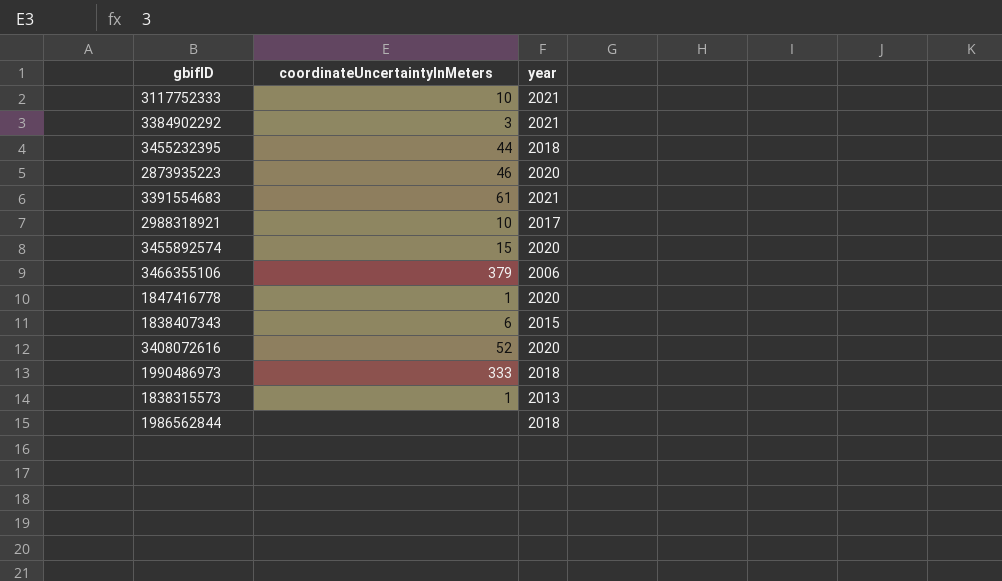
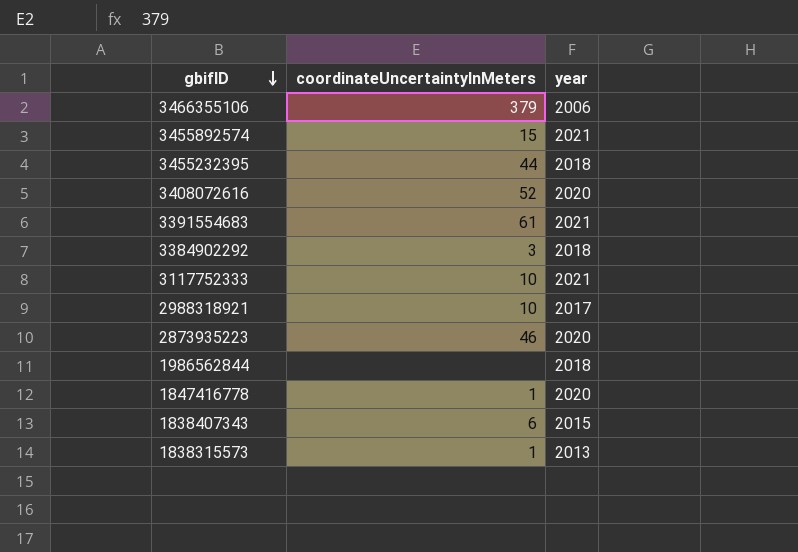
row order: none -> gbifID descending
row 1990486973: 333 | 2018 -> none
3455892574 | year: 2020 -> 2021
3384902292 | year: 2021 -> 2018

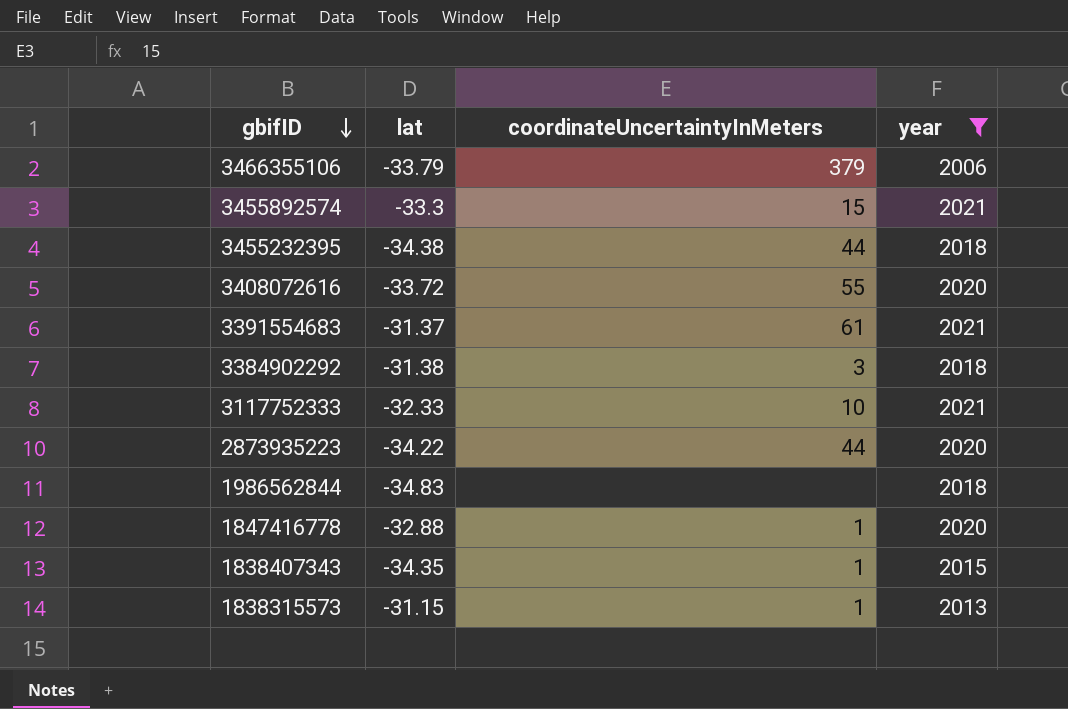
filter: none -> year != 2017
column lat | position: none -> 2
3408072616 | coordinateUncertaintyInMeters: 52 -> 55
2873935223 | coordinateUncertaintyInMeters: 46 -> 44
1838407343 | coordinateUncertaintyInMeters: 6 -> 1

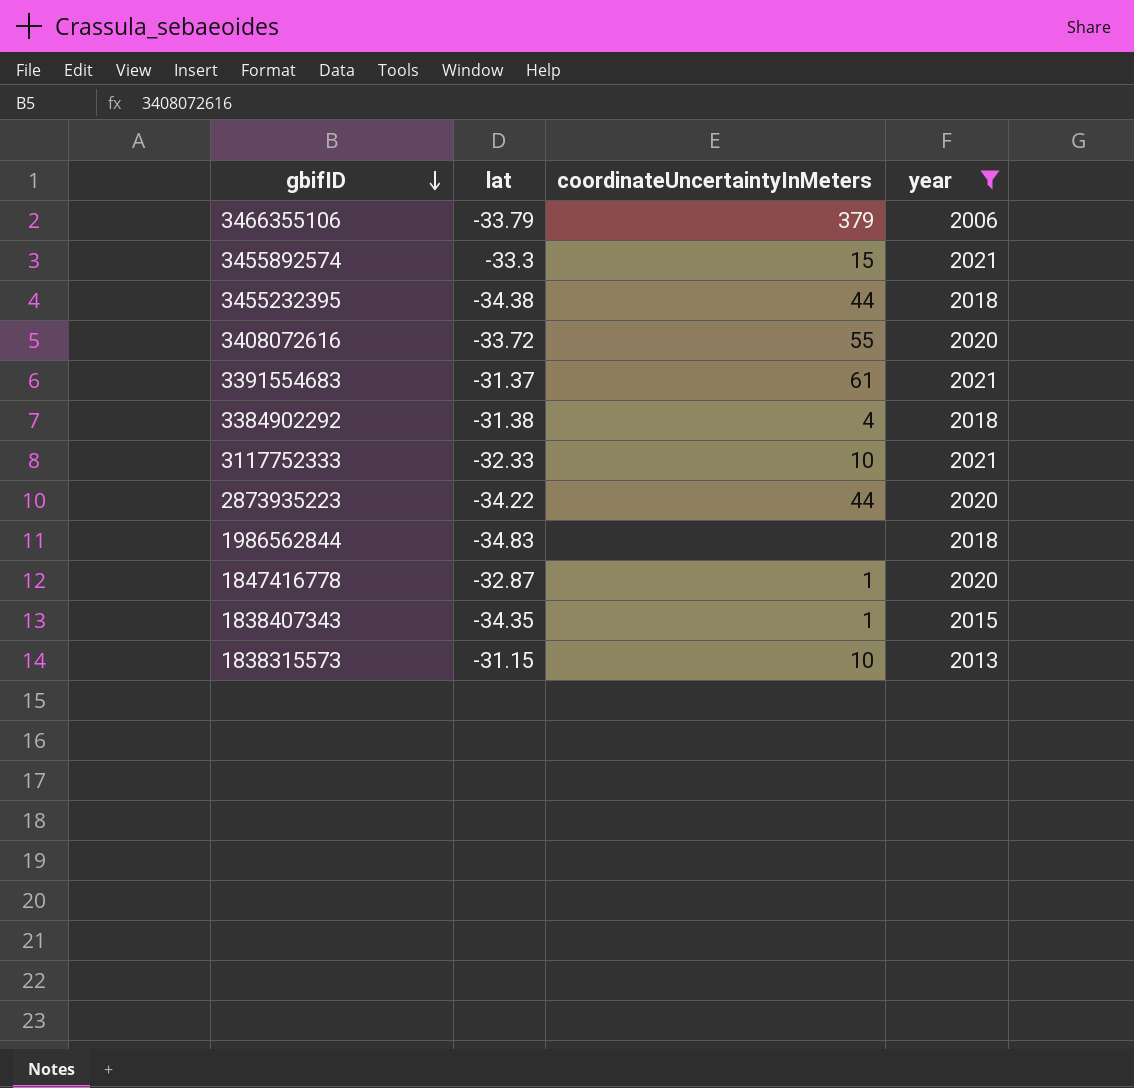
3384902292 | coordinateUncertaintyInMeters: 3 -> 4
1847416778 | lat: -32.88 -> -32.87
1838315573 | coordinateUncertaintyInMeters: 1 -> 10

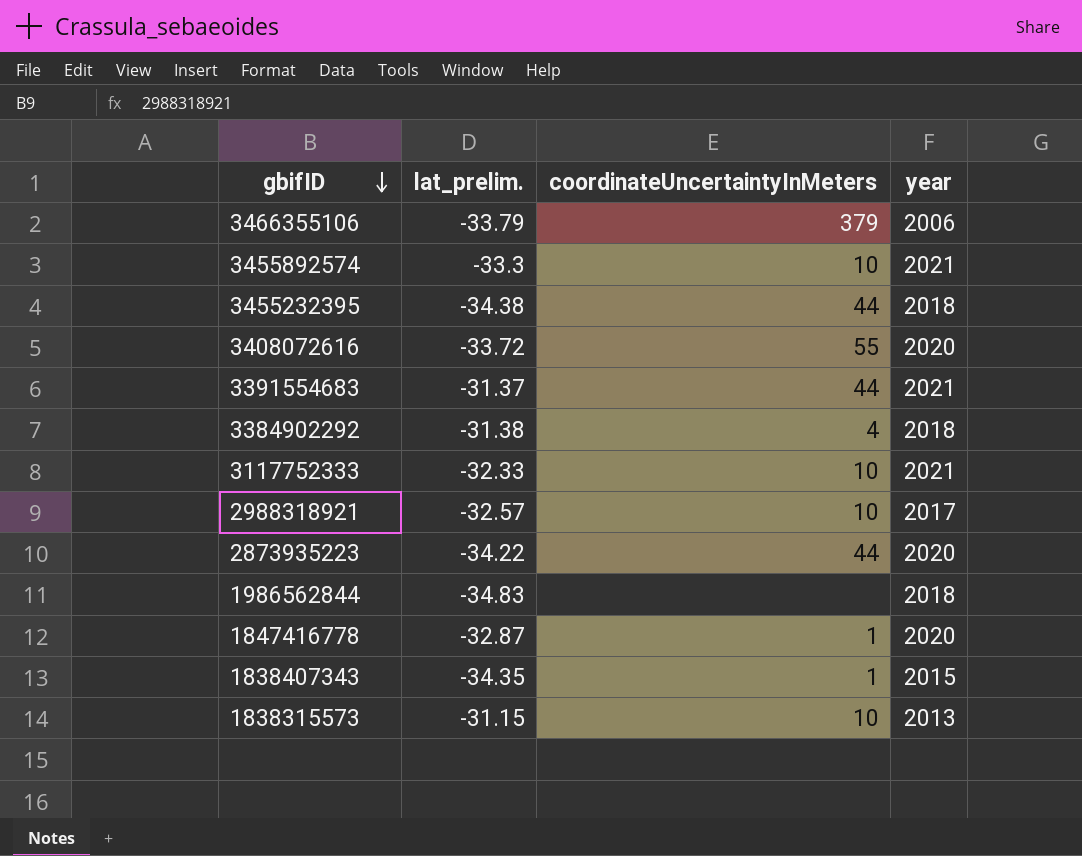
filter: year != 2017 -> none
column name: lat -> lat_prelim.
3455892574 | coordinateUncertaintyInMeters: 15 -> 10
3391554683 | coordinateUncertaintyInMeters: 61 -> 44

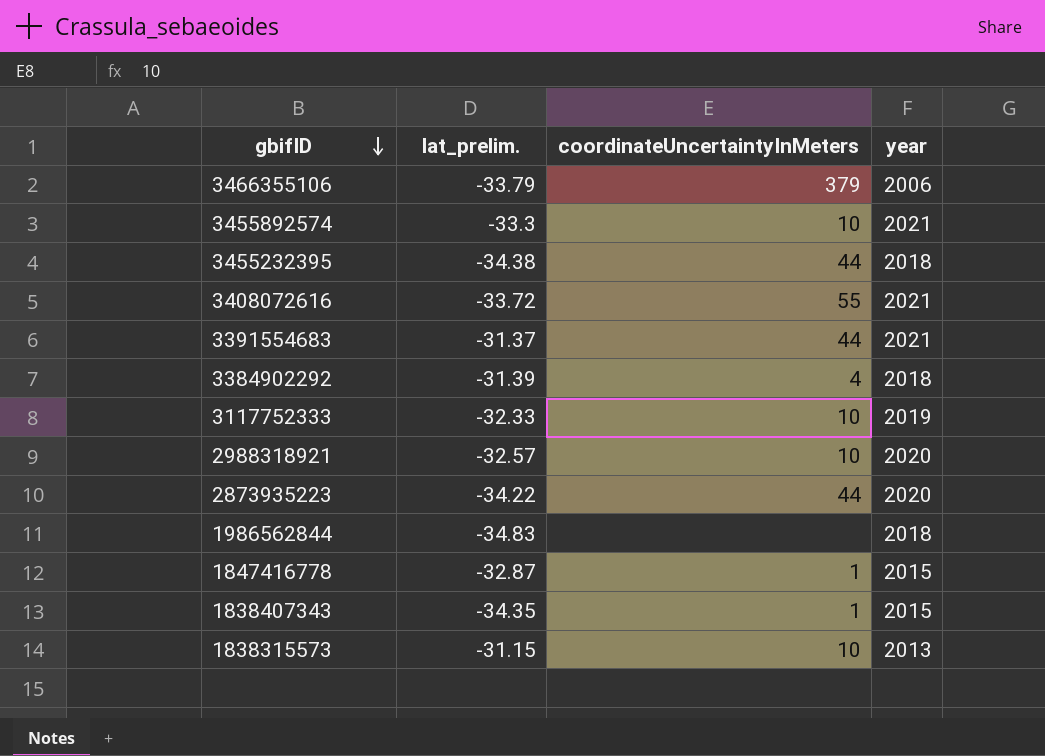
3408072616 | year: 2020 -> 2021
3384902292 | lat_prelim.: -31.38 -> -31.39
3117752333 | year: 2021 -> 2019
2988318921 | year: 2017 -> 2020
1847416778 | year: 2020 -> 2015

